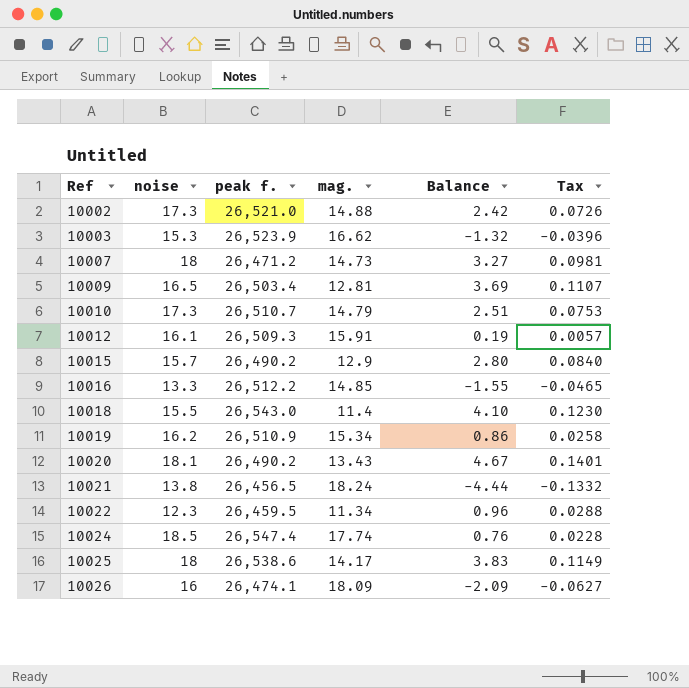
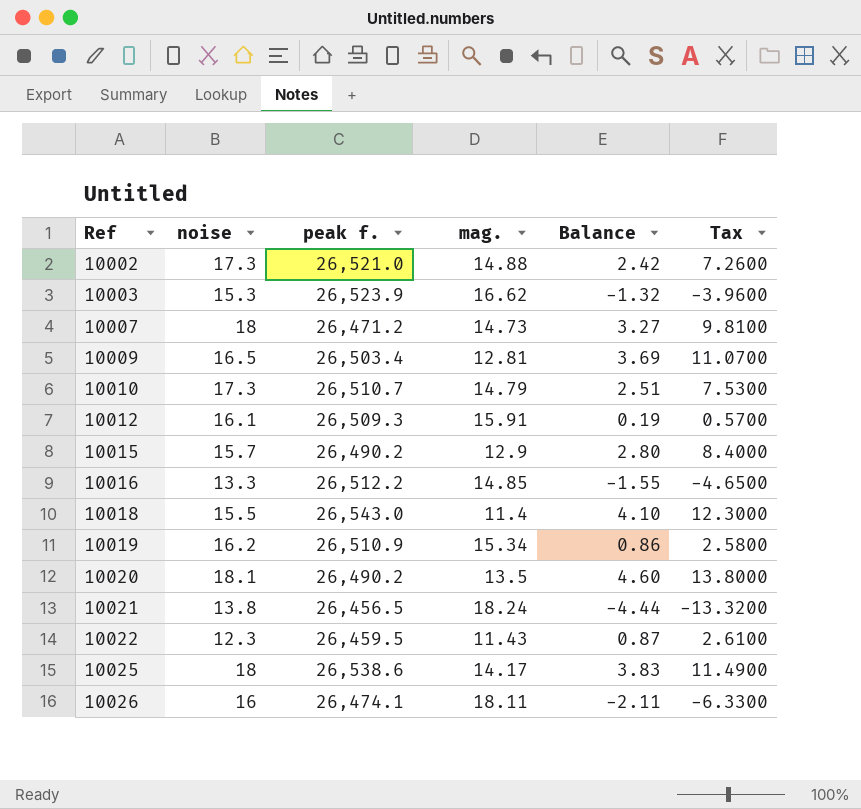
column Tax | formula: [Balance] * 0.03 -> [Balance] * 3
row 10024: 18.5 | 26,547.4 | 17.74 | 0.76 | 0.0228 -> none
10020 | mag.: 13.43 -> 13.5
10020 | Balance: 4.67 -> 4.60
10022 | mag.: 11.34 -> 11.43
10022 | Balance: 0.96 -> 0.87
10026 | mag.: 18.09 -> 18.11
10026 | Balance: -2.09 -> -2.11

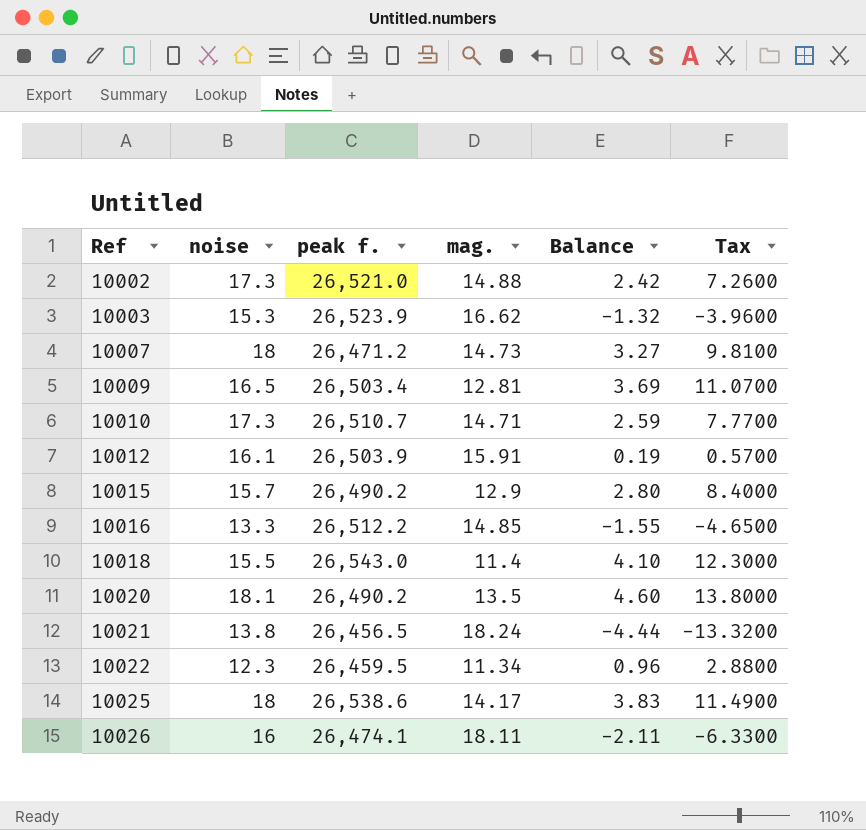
row 10019: 16.2 | 26,510.9 | 15.34 | 0.86 | 2.5800 -> none
10010 | mag.: 14.79 -> 14.71
10010 | Balance: 2.51 -> 2.59
10010 | Tax: 7.5300 -> 7.7700
10012 | peak f.: 26,509.3 -> 26,503.9
10022 | mag.: 11.43 -> 11.34
10022 | Balance: 0.87 -> 0.96
10022 | Tax: 2.6100 -> 2.8800

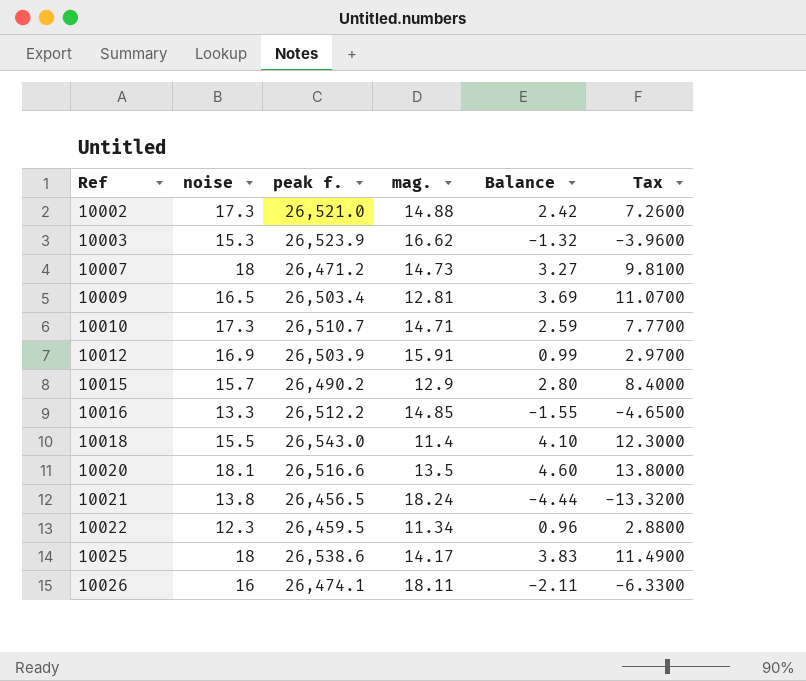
10012 | noise: 16.1 -> 16.9
10012 | Balance: 0.19 -> 0.99
10012 | Tax: 0.5700 -> 2.9700
10020 | peak f.: 26,490.2 -> 26,516.6

